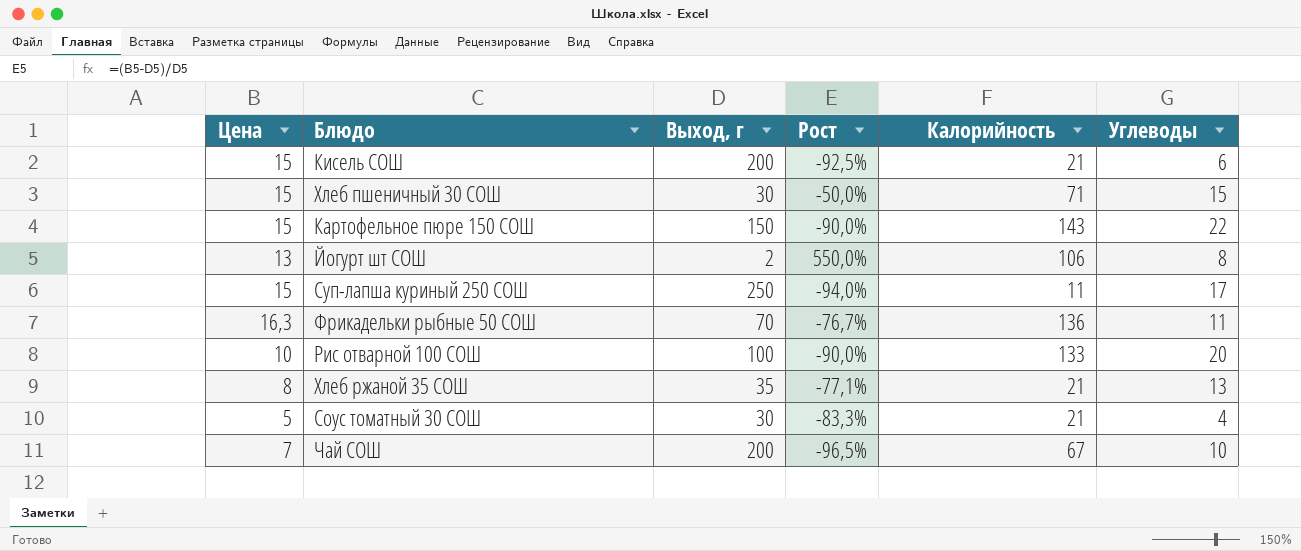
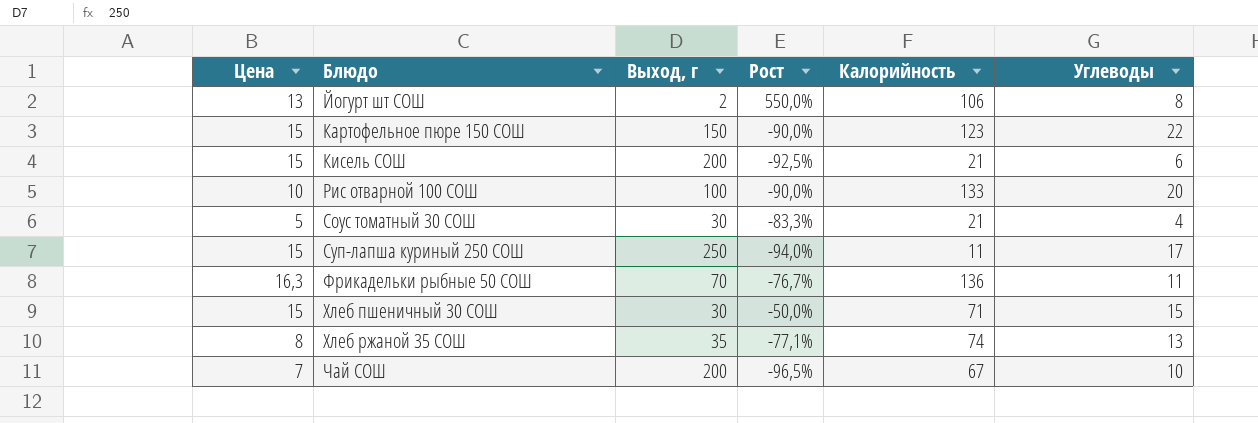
row order: none -> Блюдо ascending
Картофельное пюре 150 СОШ | Калорийность: 143 -> 123
Хлеб ржаной 35 СОШ | Калорийность: 21 -> 74

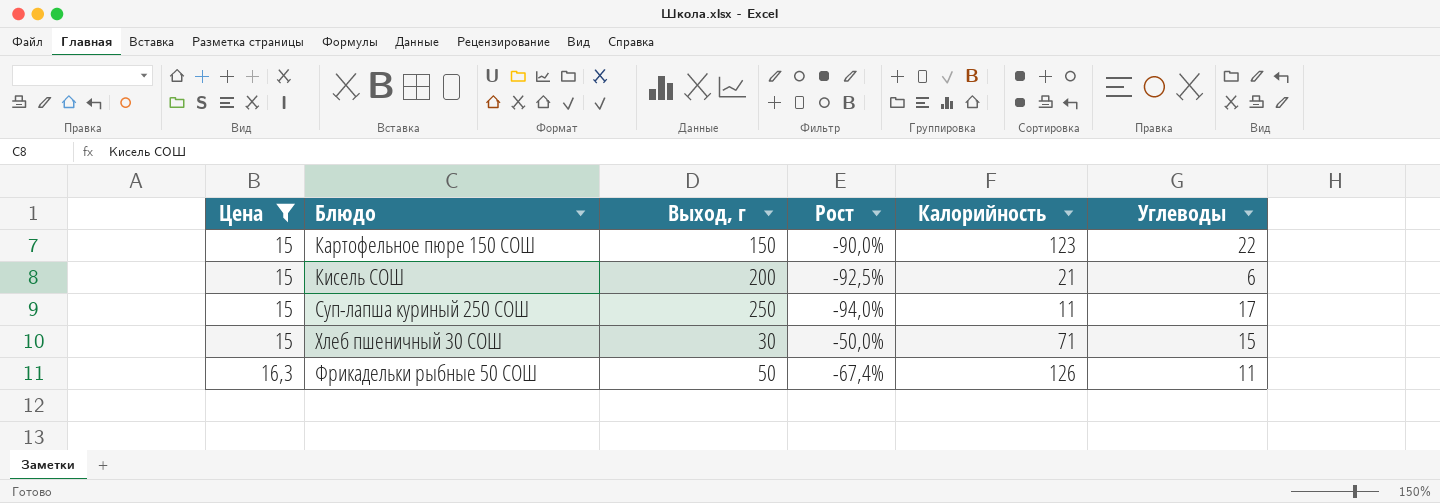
filter: none -> Цена >= 15
row order: Блюдо ascending -> Цена ascending
Фрикадельки рыбные 50 СОШ | Выход, г: 70 -> 50
Фрикадельки рыбные 50 СОШ | Рост: -76,7% -> -67,4%
Фрикадельки рыбные 50 СОШ | Калорийность: 136 -> 126

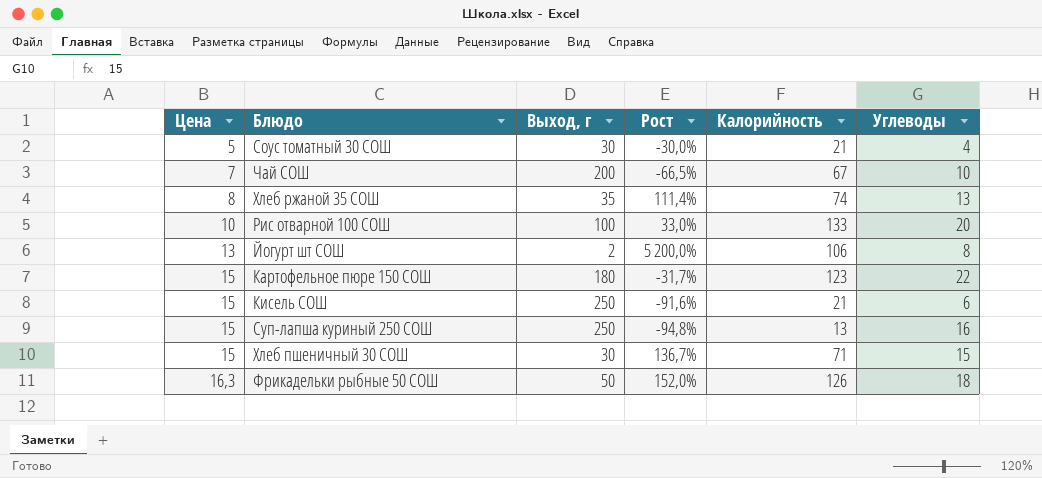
filter: Цена >= 15 -> none
column Рост | formula: ([Цена] - [Выход, г]) / [Выход, г] -> ([Калорийность] - [Выход, г]) / [Выход, г]
Картофельное пюре 150 СОШ | Выход, г: 150 -> 180
Кисель СОШ | Выход, г: 200 -> 250
Суп-лапша куриный 250 СОШ | Калорийность: 11 -> 13
Суп-лапша куриный 250 СОШ | Углеводы: 17 -> 16
Фрикадельки рыбные 50 СОШ | Углеводы: 11 -> 18

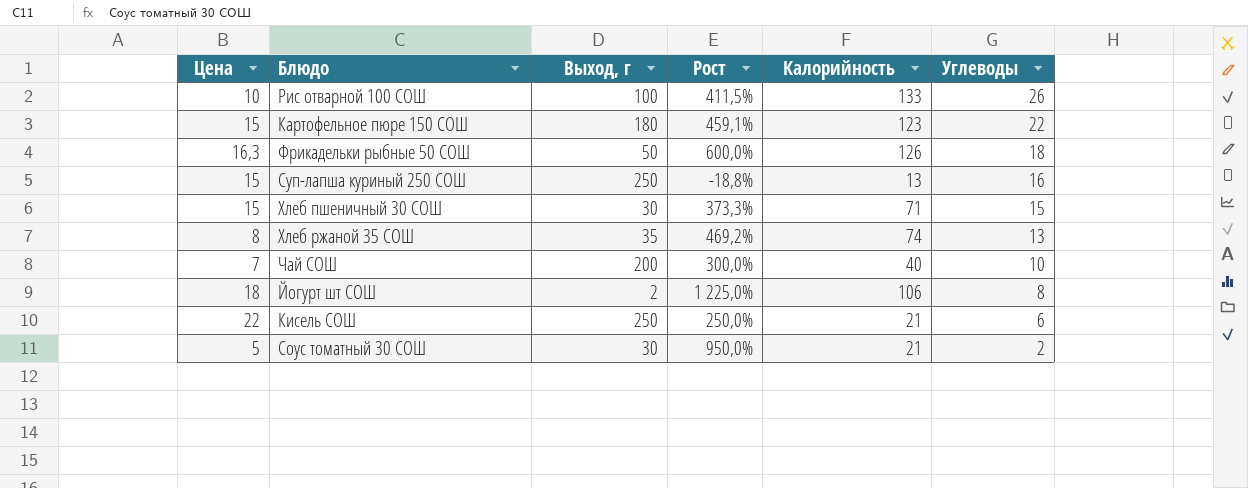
row order: Цена ascending -> Углеводы descending
column Рост | formula: ([Калорийность] - [Выход, г]) / [Выход, г] -> ([Калорийность] - [Углеводы]) / [Углеводы]
Рис отварной 100 СОШ | Углеводы: 20 -> 26
Чай СОШ | Калорийность: 67 -> 40
Йогурт шт СОШ | Цена: 13 -> 18
Кисель СОШ | Цена: 15 -> 22
Соус томатный 30 СОШ | Углеводы: 4 -> 2

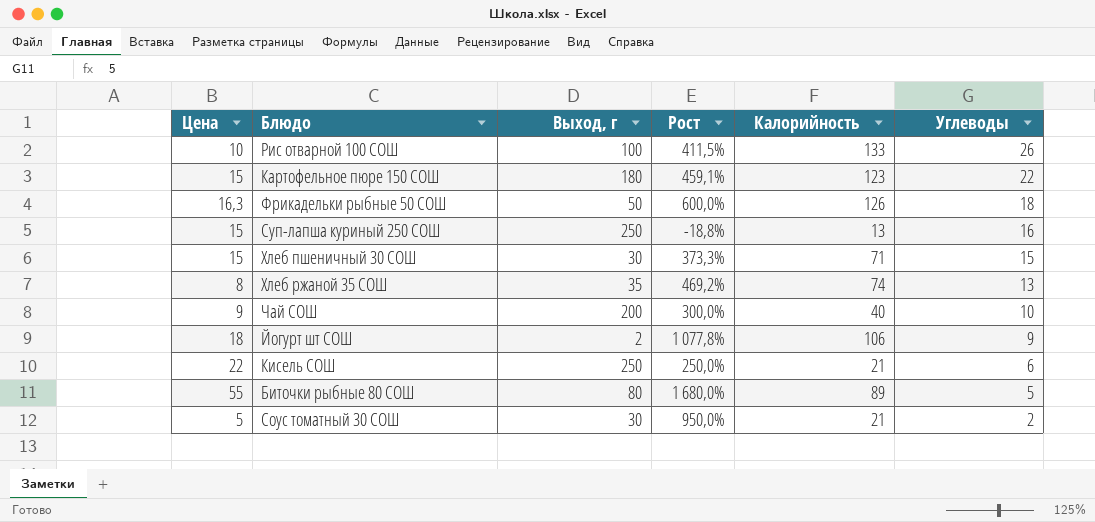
Чай СОШ | Цена: 7 -> 9
Йогурт шт СОШ | Рост: 1 225,0% -> 1 077,8%
Йогурт шт СОШ | Углеводы: 8 -> 9
row Биточки рыбные 80 СОШ: none -> 55 | 80 | 1 680,0% | 89 | 5

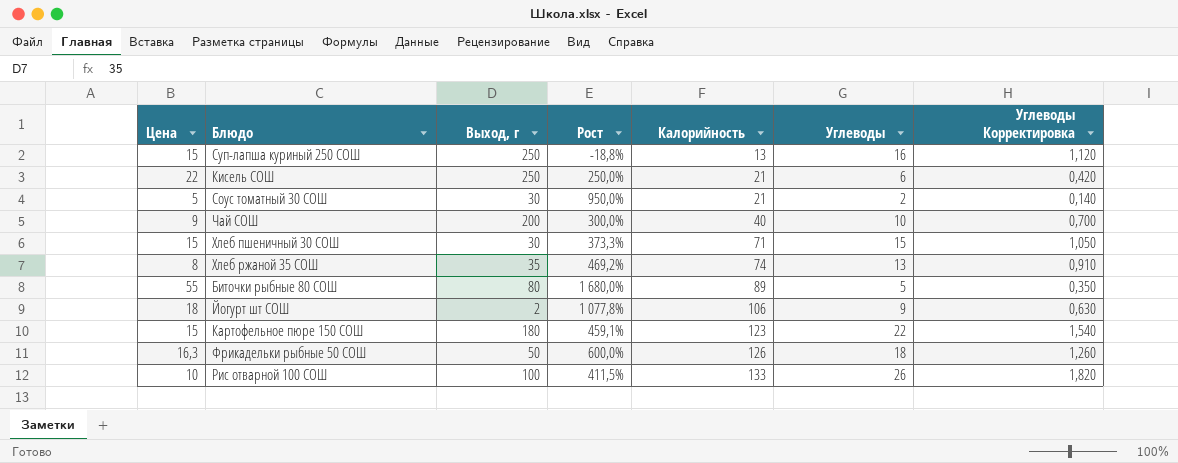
row order: Углеводы descending -> Калорийность ascending
column Углеводы Корректировка | formula: none -> [Углеводы] * 0,07

